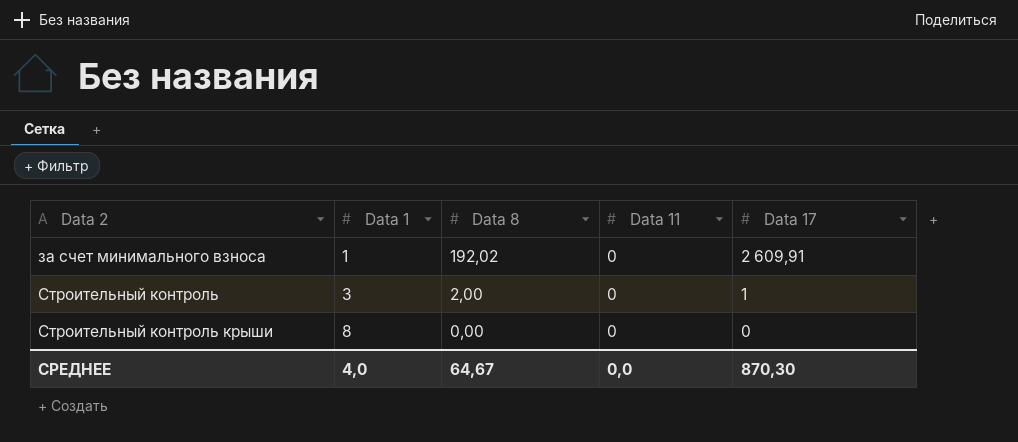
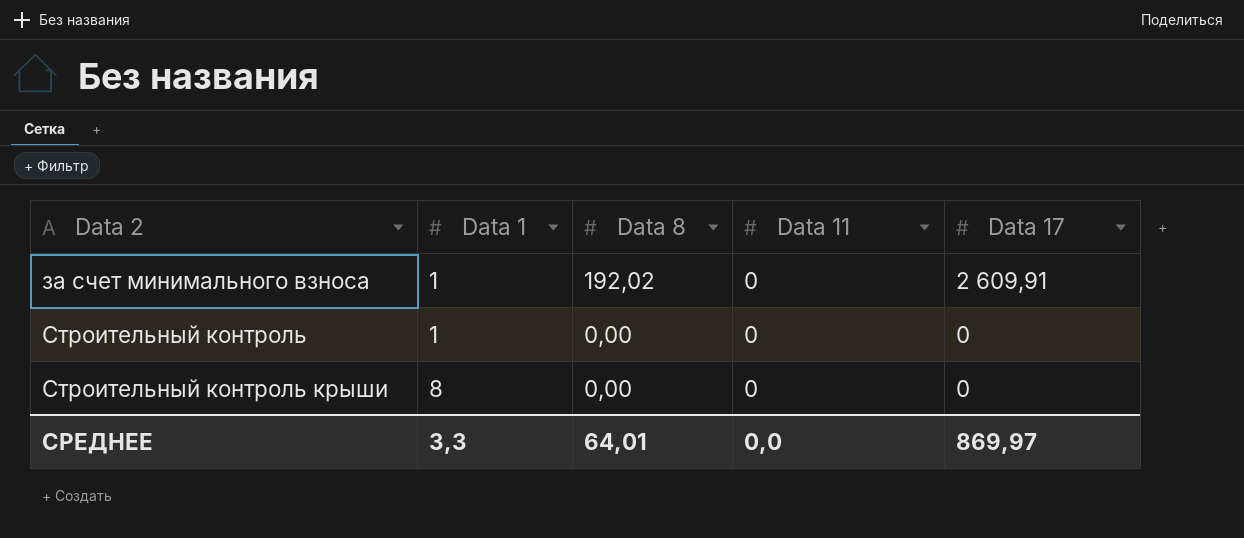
Строительный контроль | Data 1: 3 -> 1
Строительный контроль | Data 8: 2,00 -> 0,00
Строительный контроль | Data 17: 1 -> 0
СРЕДНЕЕ | Data 1: 4,0 -> 3,3
СРЕДНЕЕ | Data 8: 64,67 -> 64,01
СРЕДНЕЕ | Data 17: 870,30 -> 869,97

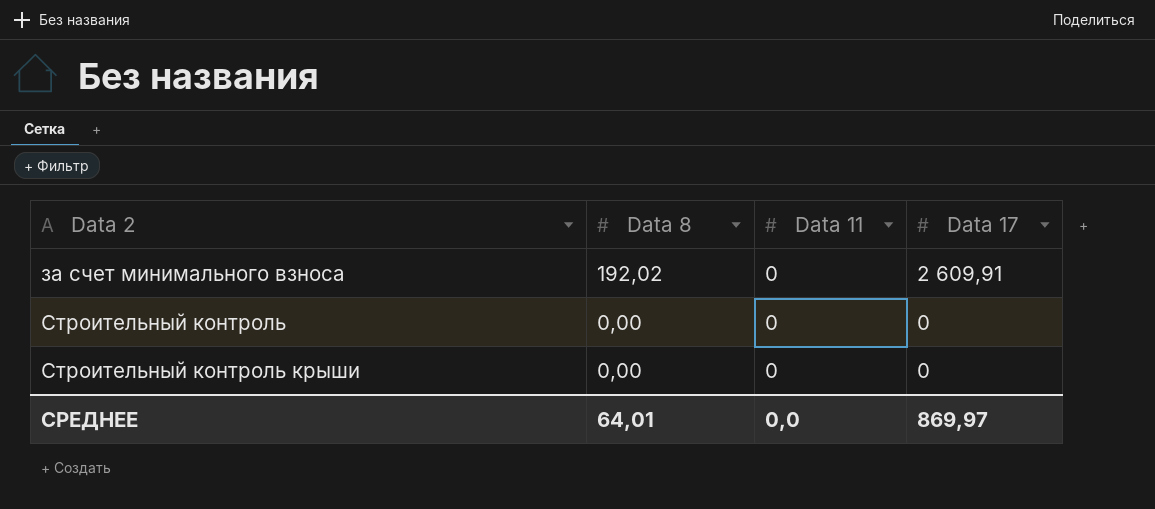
column Data 1 | position: 2 -> none

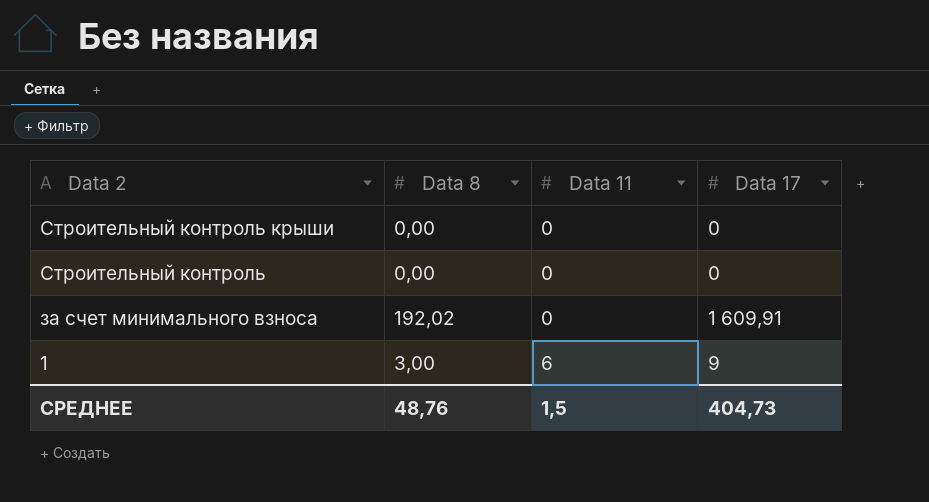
row order: Data 2 ascending -> Data 2 descending
за счет минимального взноса | Data 17: 2 609,91 -> 1 609,91
row 1: none -> 3,00 | 6 | 9
СРЕДНЕЕ | Data 8: 64,01 -> 48,76
СРЕДНЕЕ | Data 11: 0,0 -> 1,5
СРЕДНЕЕ | Data 17: 869,97 -> 404,73

